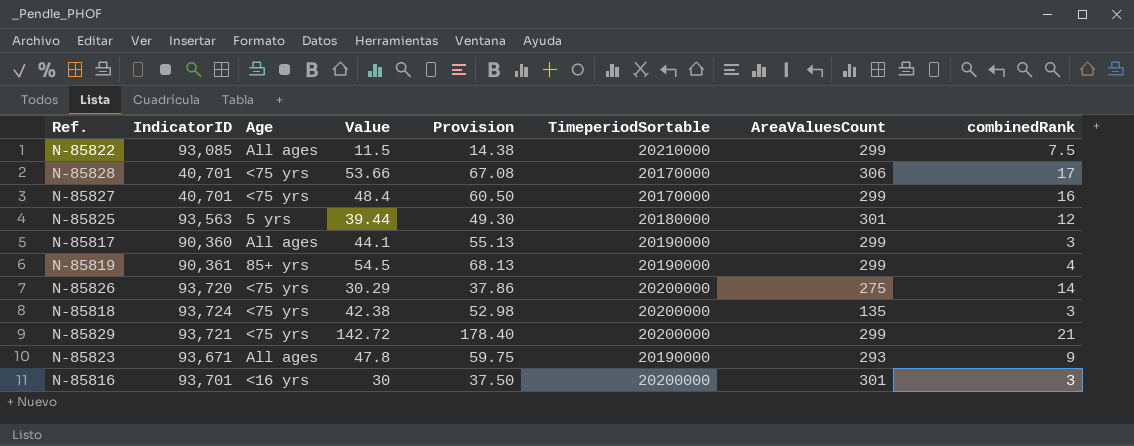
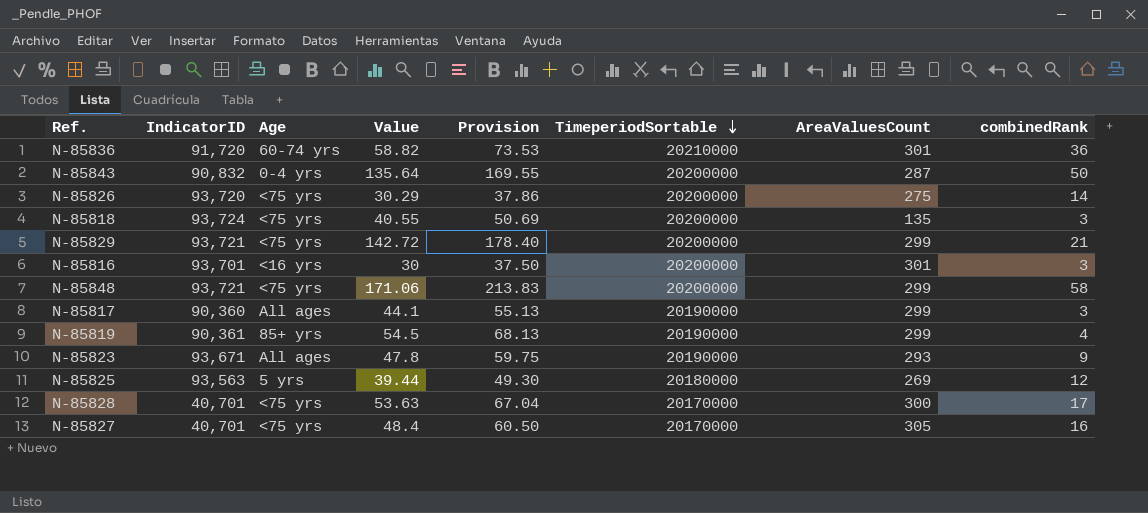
row order: none -> TimeperiodSortable descending
row N-85822: 93,085 | All ages | 11.5 | 14.38 | 20210000 | 299 | 7.5 -> none
row N-85836: none -> 91,720 | 60-74 yrs | 58.82 | 73.53 | 20210000 | 301 | 36
row N-85843: none -> 90,832 | 0-4 yrs | 135.64 | 169.55 | 20200000 | 287 | 50
N-85818 | Value: 42.38 -> 40.55
N-85818 | Provision: 52.98 -> 50.69
row N-85848: none -> 93,721 | <75 yrs | 171.06 | 213.83 | 20200000 | 299 | 58
N-85825 | AreaValuesCount: 301 -> 269
N-85828 | Value: 53.66 -> 53.63
N-85828 | Provision: 67.08 -> 67.04
N-85828 | AreaValuesCount: 306 -> 300
N-85827 | AreaValuesCount: 299 -> 305

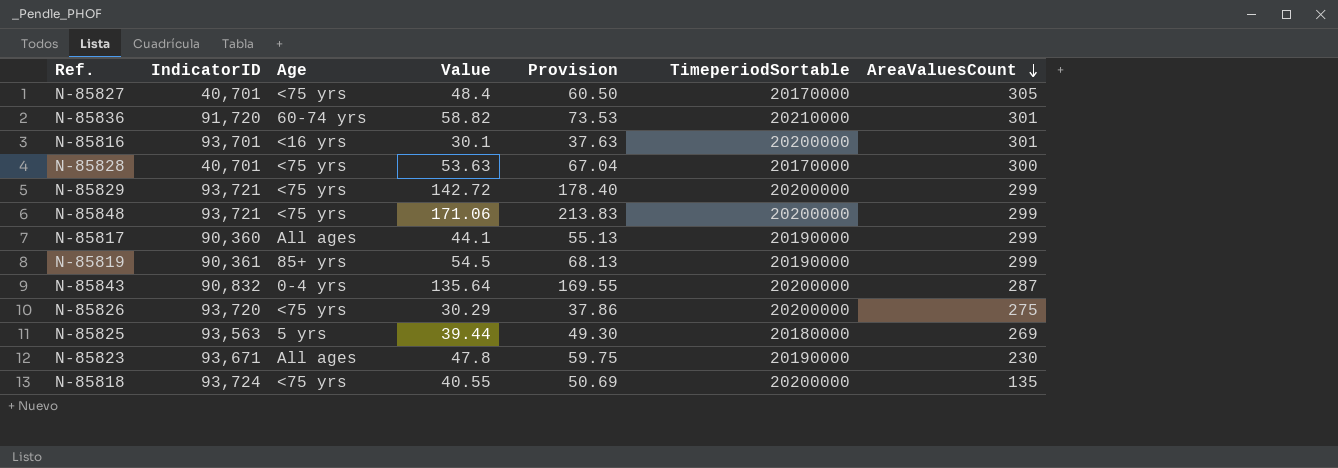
row order: TimeperiodSortable descending -> AreaValuesCount descending
column combinedRank | position: 8 -> none
N-85816 | Value: 30 -> 30.1
N-85816 | Provision: 37.50 -> 37.63
N-85823 | AreaValuesCount: 293 -> 230

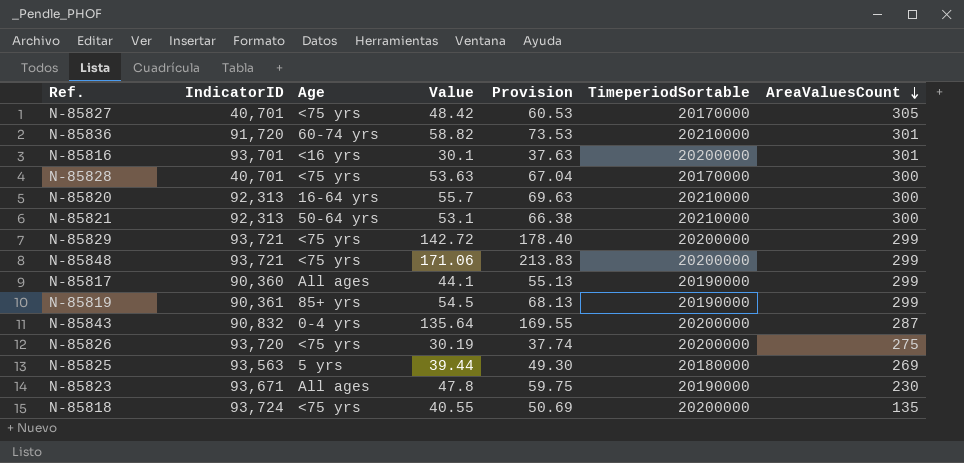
N-85827 | Value: 48.4 -> 48.42
N-85827 | Provision: 60.50 -> 60.53
row N-85820: none -> 92,313 | 16-64 yrs | 55.7 | 69.63 | 20210000 | 300
row N-85821: none -> 92,313 | 50-64 yrs | 53.1 | 66.38 | 20210000 | 300
N-85826 | Value: 30.29 -> 30.19
N-85826 | Provision: 37.86 -> 37.74

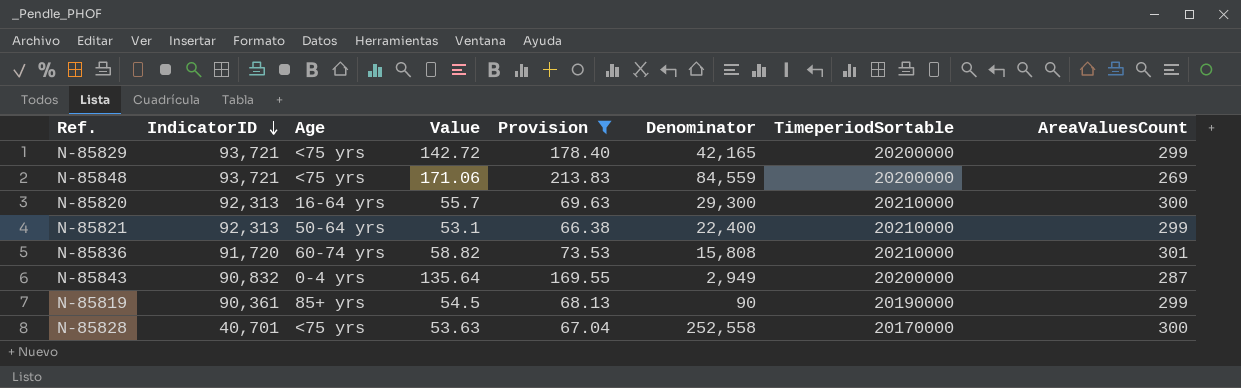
filter: none -> Provision >= 66.38
row order: AreaValuesCount descending -> IndicatorID descending
column Denominator | position: none -> 6
N-85848 | AreaValuesCount: 299 -> 269
N-85821 | AreaValuesCount: 300 -> 299

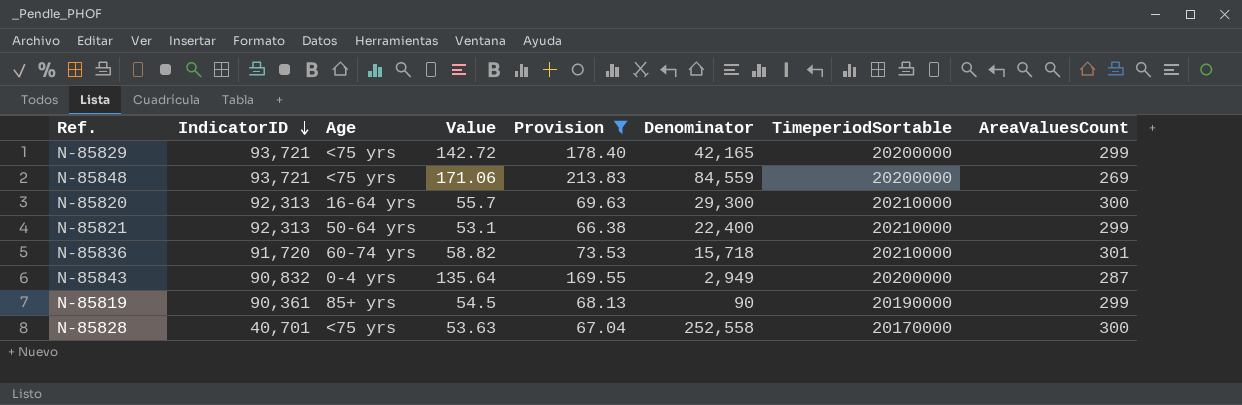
N-85836 | Denominator: 15,808 -> 15,718

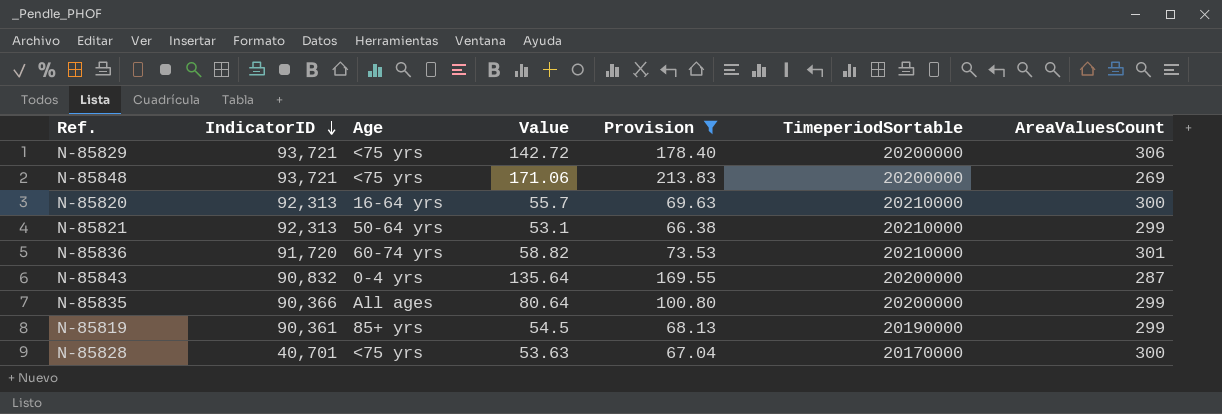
column Denominator | position: 6 -> none
N-85829 | AreaValuesCount: 299 -> 306
row N-85835: none -> 90,366 | All ages | 80.64 | 100.80 | 20200000 | 299

